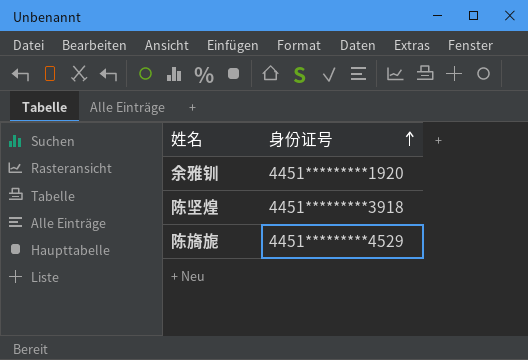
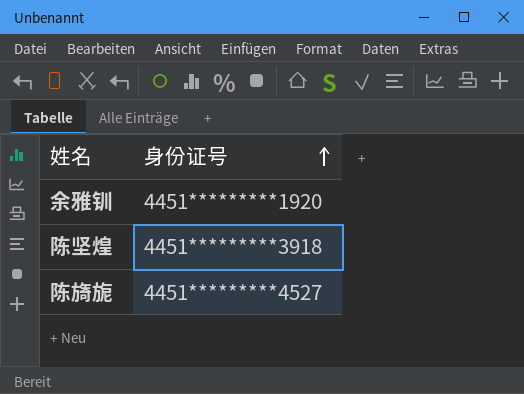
陈旖旎 | 身份证号: 4451*********4529 -> 4451*********4527

